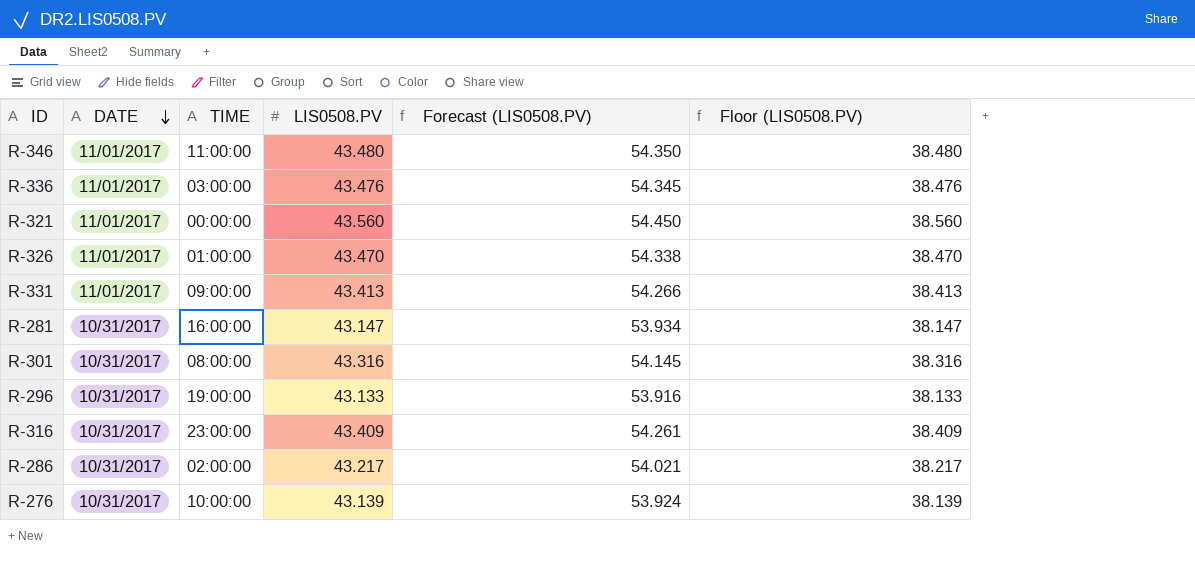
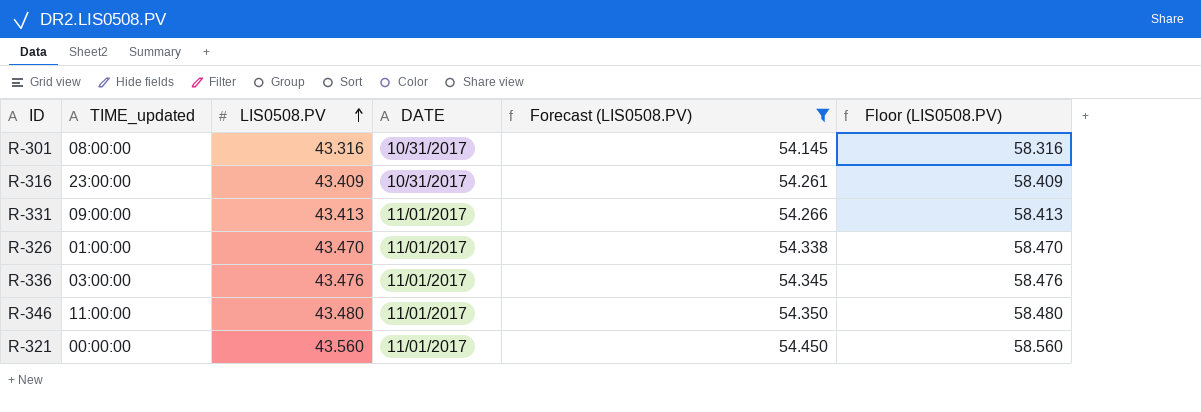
filter: none -> Forecast (LIS0508.PV) >= 54.145
row order: DATE descending -> LIS0508.PV ascending
column name: TIME -> TIME_updated
column DATE | position: 2 -> 4
column Floor (LIS0508.PV) | formula: [LIS0508.PV] - 5 -> [LIS0508.PV] + 15

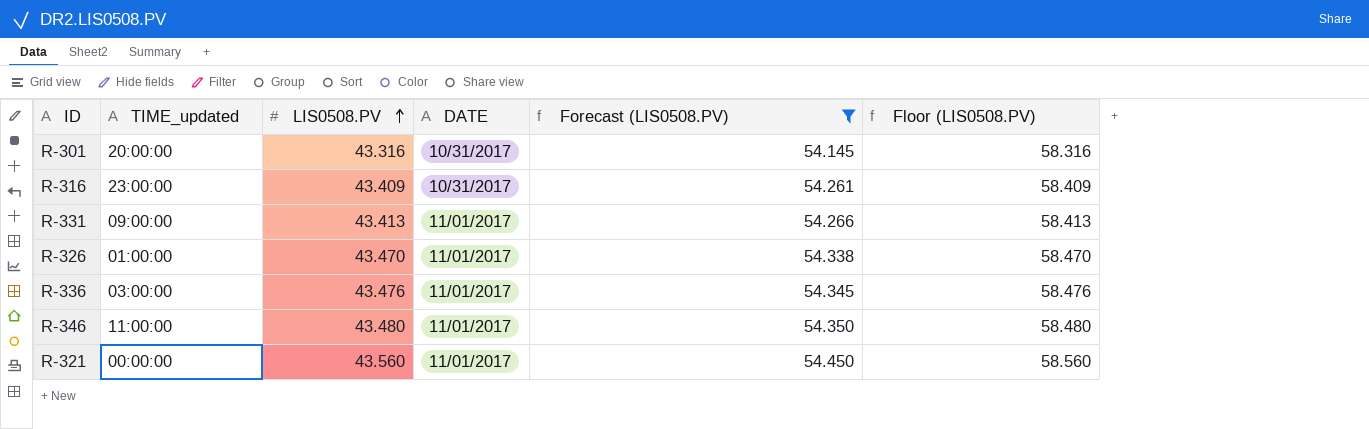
R-301 | TIME_updated: 08:00:00 -> 20:00:00

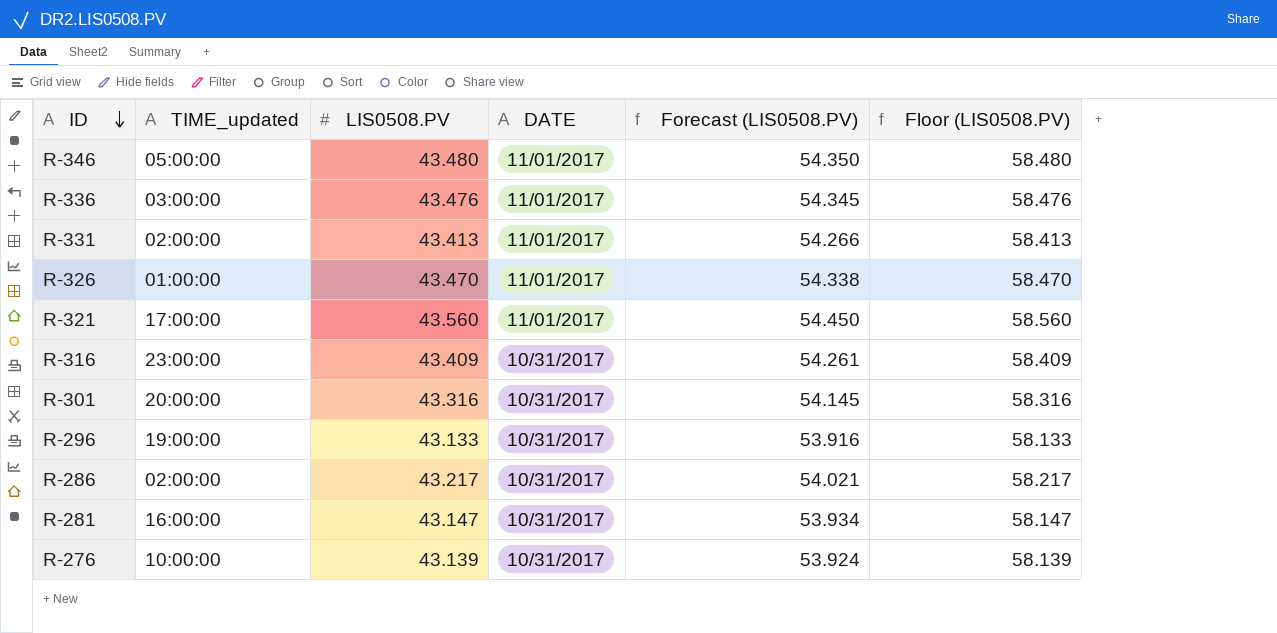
filter: Forecast (LIS0508.PV) >= 54.145 -> none
row order: LIS0508.PV ascending -> ID descending
R-346 | TIME_updated: 11:00:00 -> 05:00:00
R-331 | TIME_updated: 09:00:00 -> 02:00:00
R-321 | TIME_updated: 00:00:00 -> 17:00:00

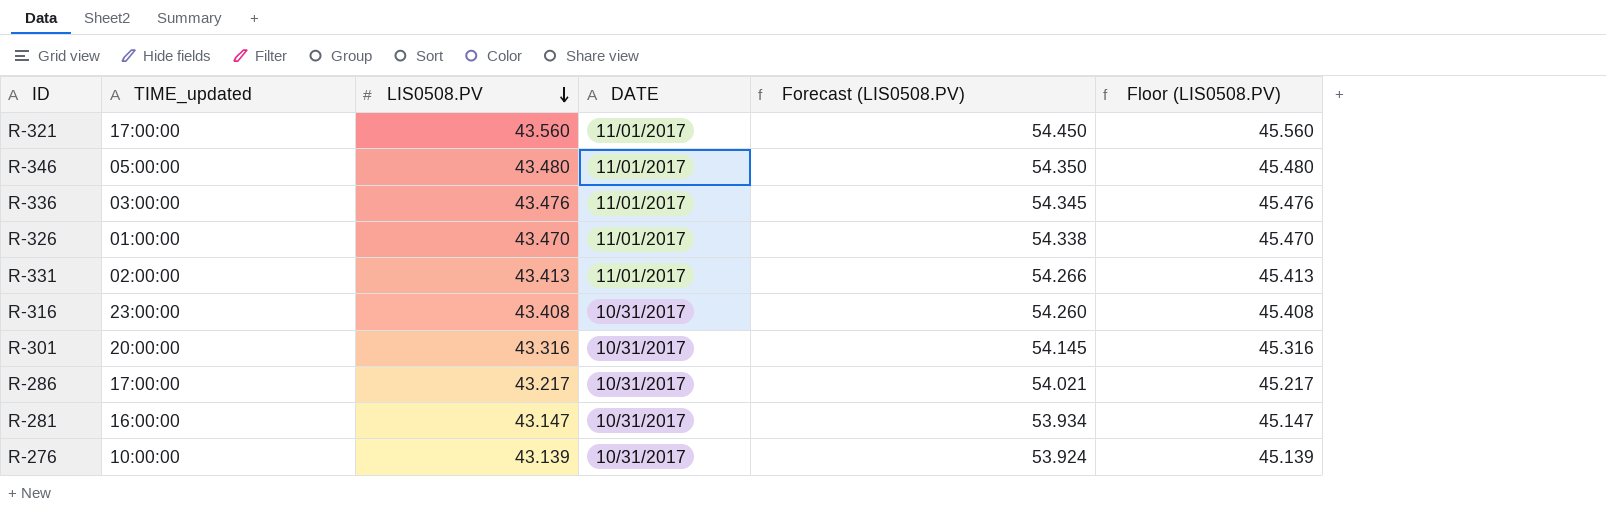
row order: ID descending -> LIS0508.PV descending
column Floor (LIS0508.PV) | formula: [LIS0508.PV] + 15 -> [LIS0508.PV] + 2
row R-296: 19:00:00 | 43.133 | 10/31/2017 | 53.916 | 58.133 -> none
R-316 | LIS0508.PV: 43.409 -> 43.408
R-316 | Forecast (LIS0508.PV): 54.261 -> 54.260
R-286 | TIME_updated: 02:00:00 -> 17:00:00

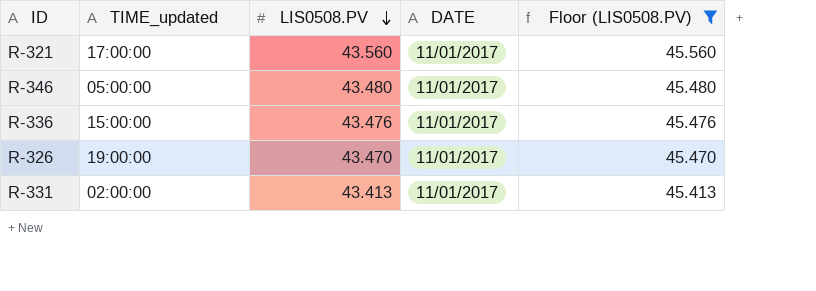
filter: none -> Floor (LIS0508.PV) >= 45.413
column Forecast (LIS0508.PV) | formula: [LIS0508.PV] * 1.25 -> none
R-336 | TIME_updated: 03:00:00 -> 15:00:00
R-326 | TIME_updated: 01:00:00 -> 19:00:00

